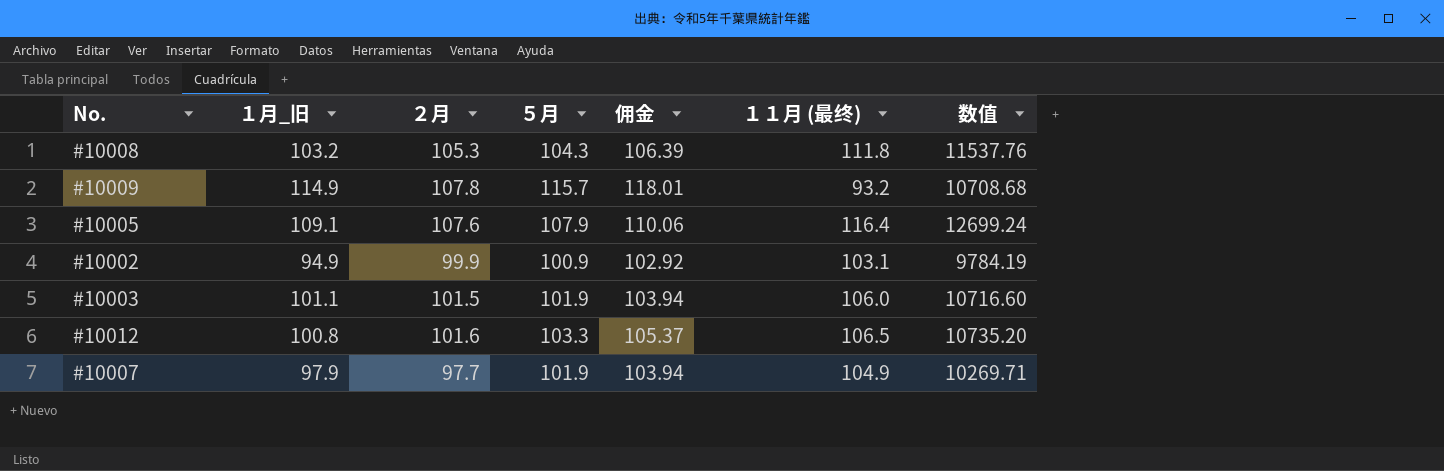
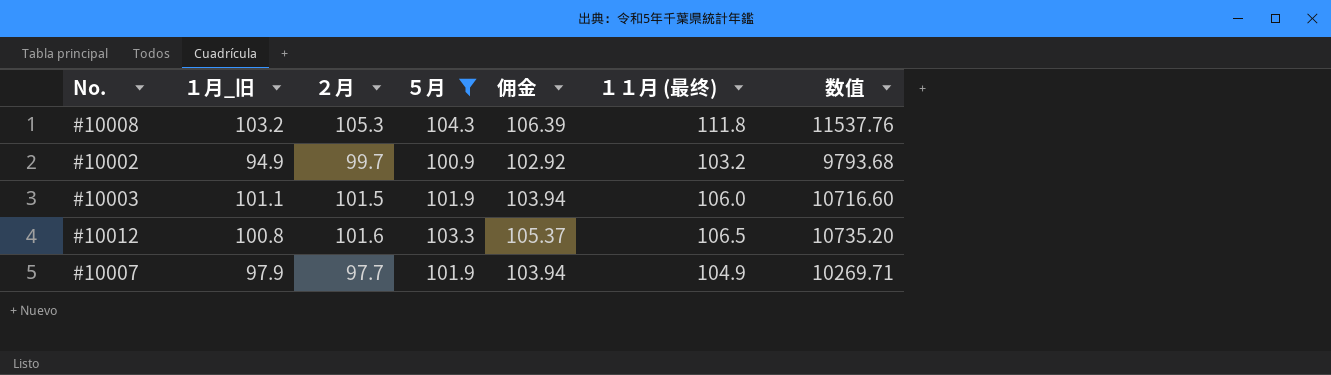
filter: none -> ５月 <= 104.3
#10002 | ２月: 99.9 -> 99.7
#10002 | １１月 (最终): 103.1 -> 103.2
#10002 | 数值: 9784.19 -> 9793.68

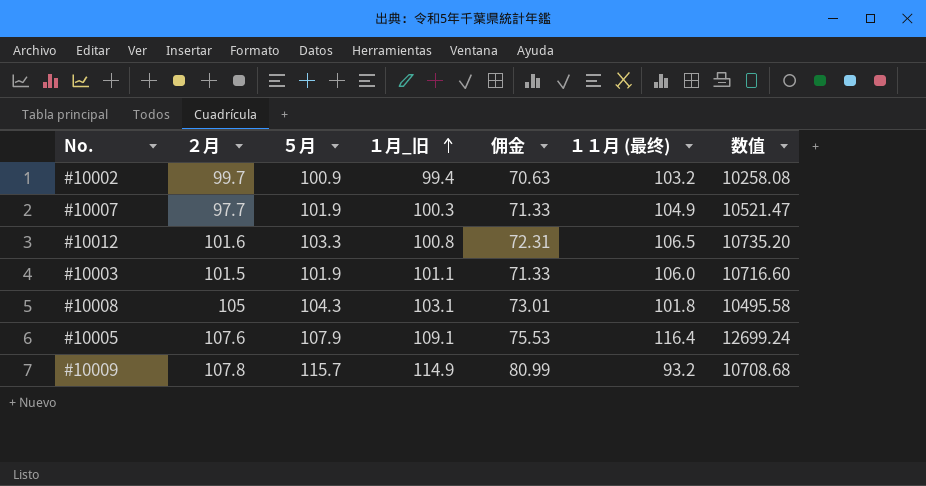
filter: ５月 <= 104.3 -> none
row order: none -> １月_旧 ascending
column １月_旧 | position: 2 -> 4
column 佣金 | formula: [５月] * 1.02 -> [５月] * 0.7
#10002 | １月_旧: 94.9 -> 99.4
#10002 | 数值: 9793.68 -> 10258.08
#10007 | １月_旧: 97.9 -> 100.3
#10007 | 数值: 10269.71 -> 10521.47
#10008 | ２月: 105.3 -> 105
#10008 | １月_旧: 103.2 -> 103.1
#10008 | １１月 (最终): 111.8 -> 101.8
#10008 | 数值: 11537.76 -> 10495.58

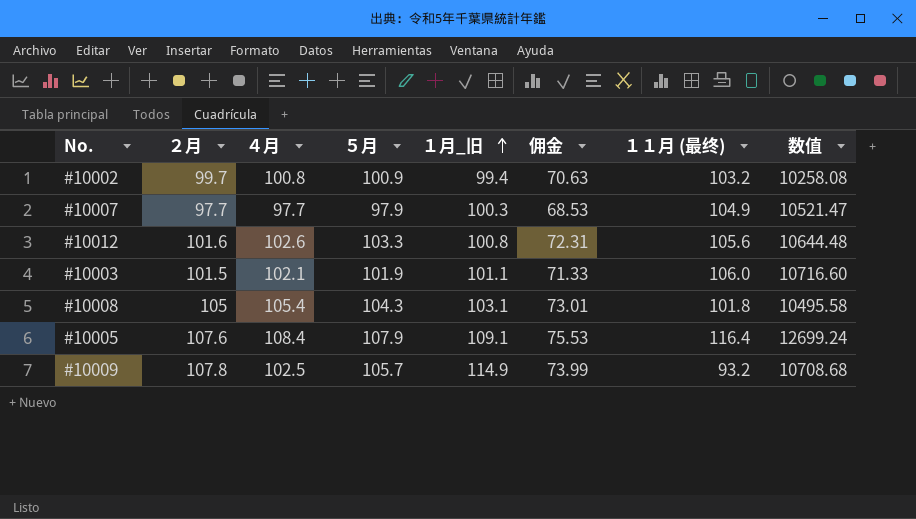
column ４月 | position: none -> 3
#10007 | ５月: 101.9 -> 97.9
#10007 | 佣金: 71.33 -> 68.53
#10012 | １１月 (最终): 106.5 -> 105.6
#10012 | 数值: 10735.20 -> 10644.48
#10009 | ５月: 115.7 -> 105.7
#10009 | 佣金: 80.99 -> 73.99

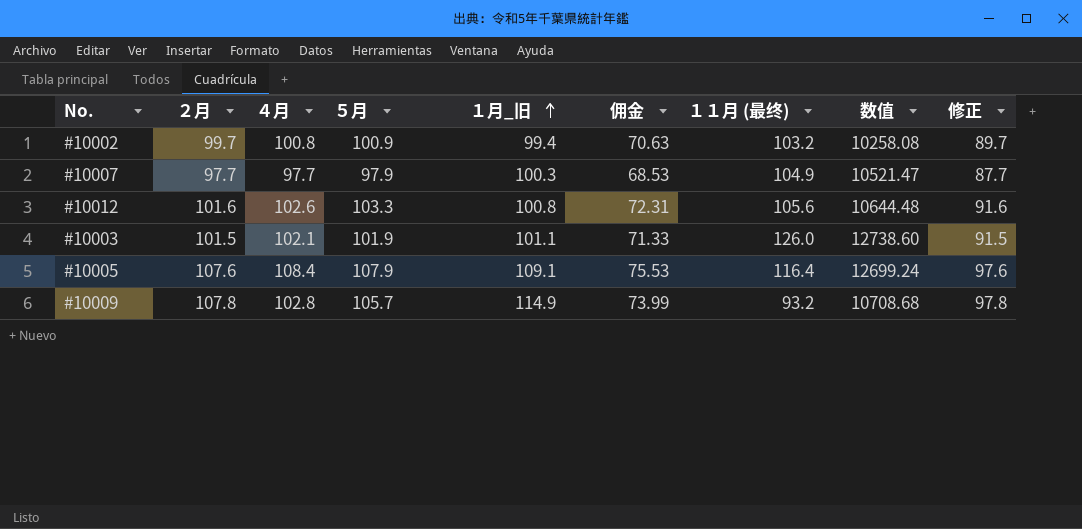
column 修正 | formula: none -> [２月] - 10
row #10008: 105 | 105.4 | 104.3 | 103.1 | 73.01 | 101.8 | 10495.58 -> none
#10003 | １１月 (最终): 106.0 -> 126.0
#10003 | 数值: 10716.60 -> 12738.60
#10009 | ４月: 102.5 -> 102.8

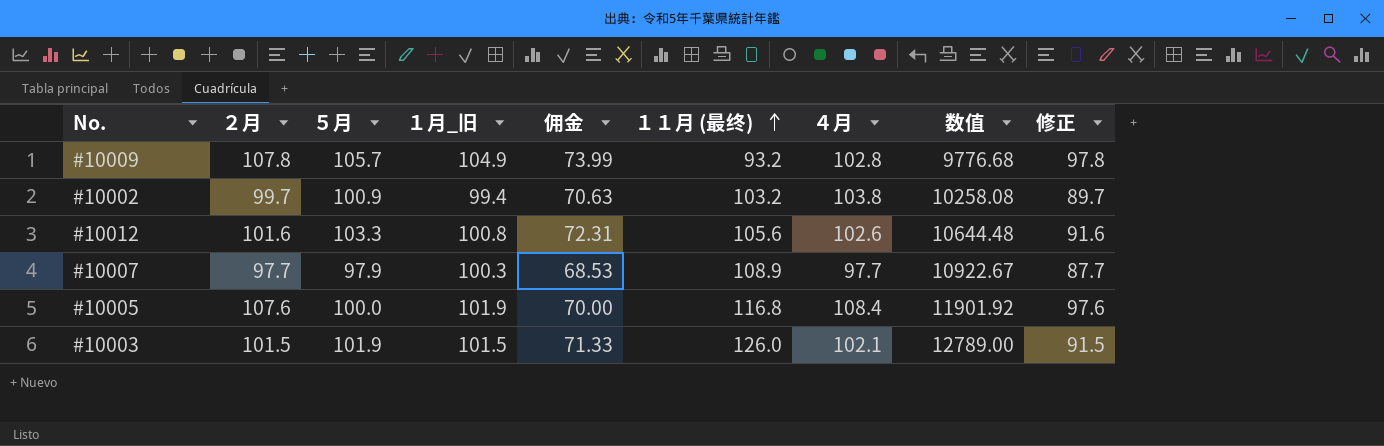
row order: １月_旧 ascending -> １１月 (最终) ascending
column ４月 | position: 3 -> 7
#10009 | １月_旧: 114.9 -> 104.9
#10009 | 数值: 10708.68 -> 9776.68
#10002 | ４月: 100.8 -> 103.8
#10007 | １１月 (最终): 104.9 -> 108.9
#10007 | 数值: 10521.47 -> 10922.67
#10005 | ５月: 107.9 -> 100.0
#10005 | １月_旧: 109.1 -> 101.9
#10005 | 佣金: 75.53 -> 70.00
#10005 | １１月 (最终): 116.4 -> 116.8
#10005 | 数值: 12699.24 -> 11901.92
#10003 | １月_旧: 101.1 -> 101.5
#10003 | 数值: 12738.60 -> 12789.00

